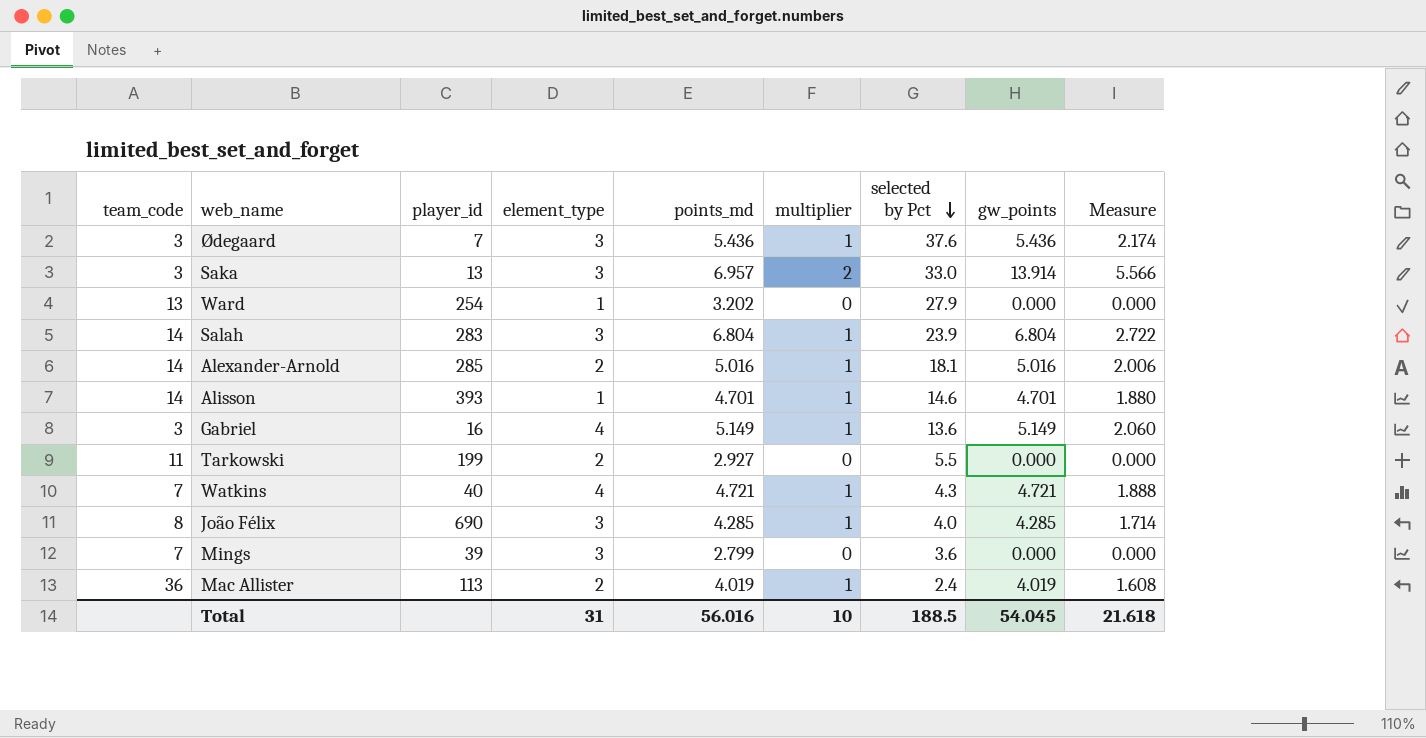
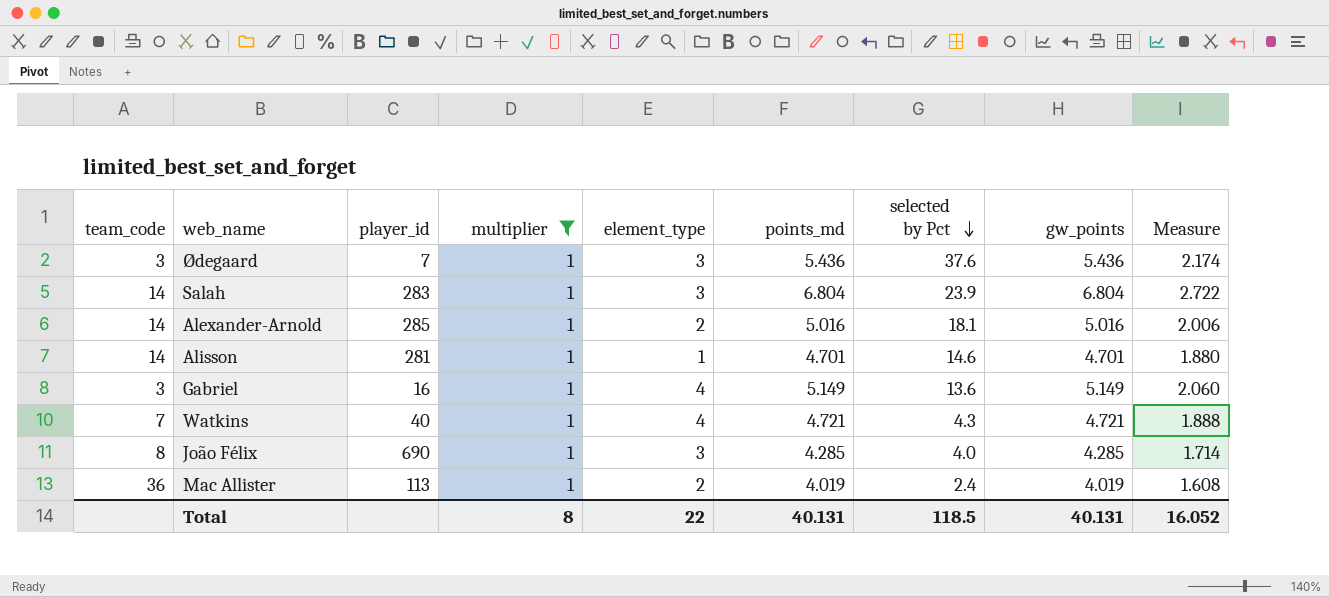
filter: none -> multiplier = 1
column multiplier | position: 6 -> 4
Alisson | player_id: 393 -> 281
Total | multiplier: 10 -> 8
Total | element_type: 31 -> 22
Total | points_md: 56.016 -> 40.131
Total | selected by Pct: 188.5 -> 118.5
Total | gw_points: 54.045 -> 40.131
Total | Measure: 21.618 -> 16.052

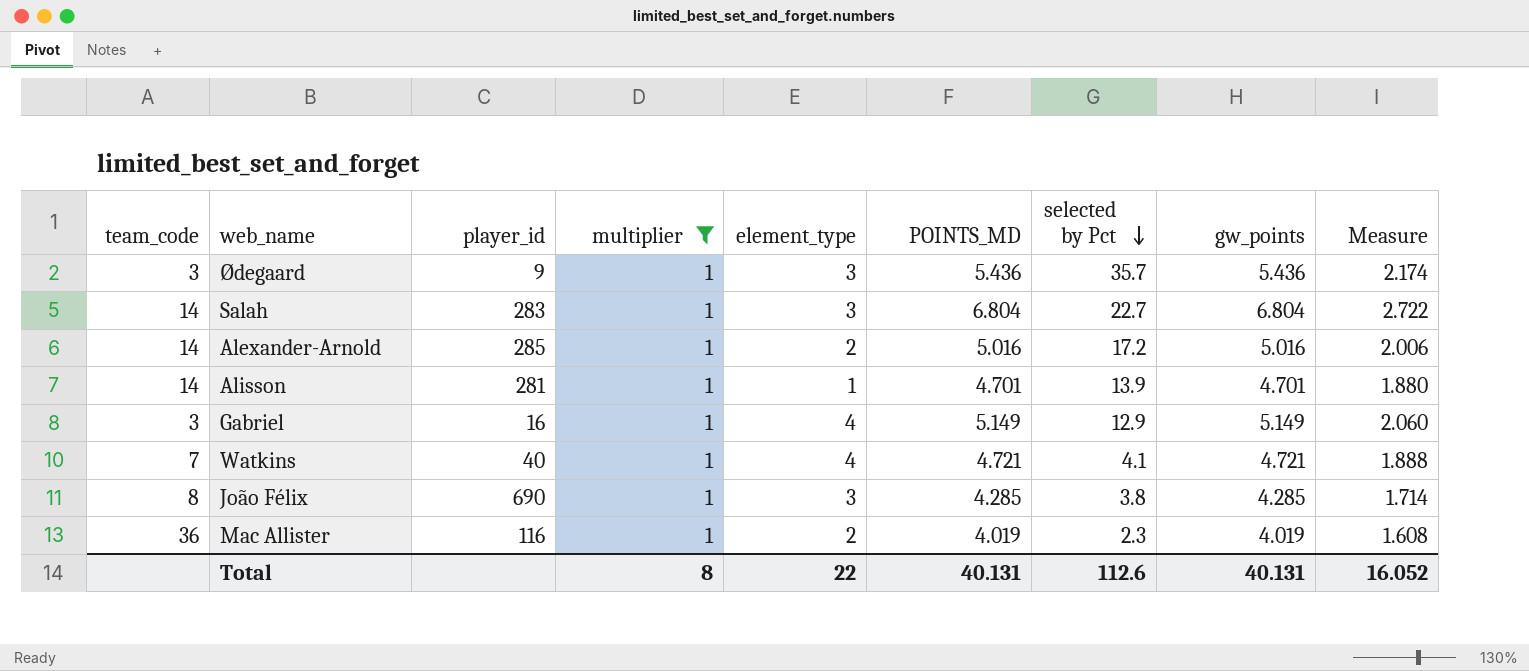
column name: points_md -> POINTS_MD
Ødegaard | player_id: 7 -> 9
Ødegaard | selected by Pct: 37.6 -> 35.7
Salah | selected by Pct: 23.9 -> 22.7
Alexander-Arnold | selected by Pct: 18.1 -> 17.2
Alisson | selected by Pct: 14.6 -> 13.9
Gabriel | selected by Pct: 13.6 -> 12.9
Watkins | selected by Pct: 4.3 -> 4.1
João Félix | selected by Pct: 4.0 -> 3.8
Mac Allister | player_id: 113 -> 116
Mac Allister | selected by Pct: 2.4 -> 2.3
Total | selected by Pct: 118.5 -> 112.6

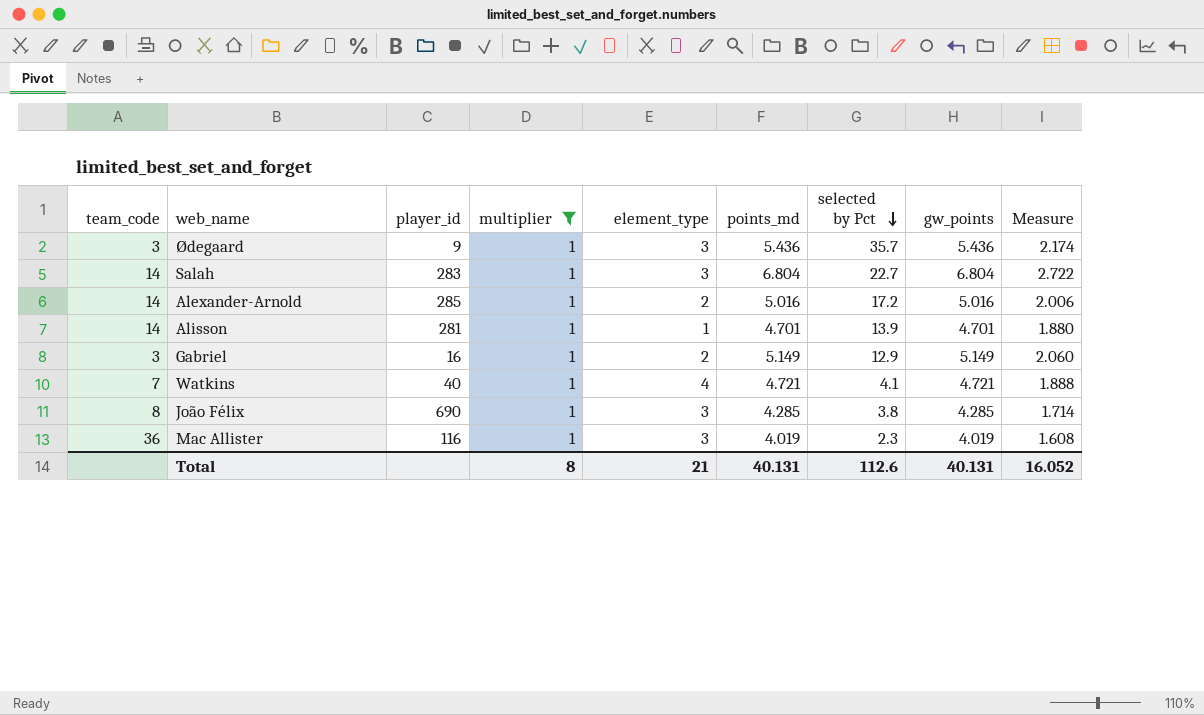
column name: POINTS_MD -> points_md
Gabriel | element_type: 4 -> 2
Mac Allister | element_type: 2 -> 3
Total | element_type: 22 -> 21

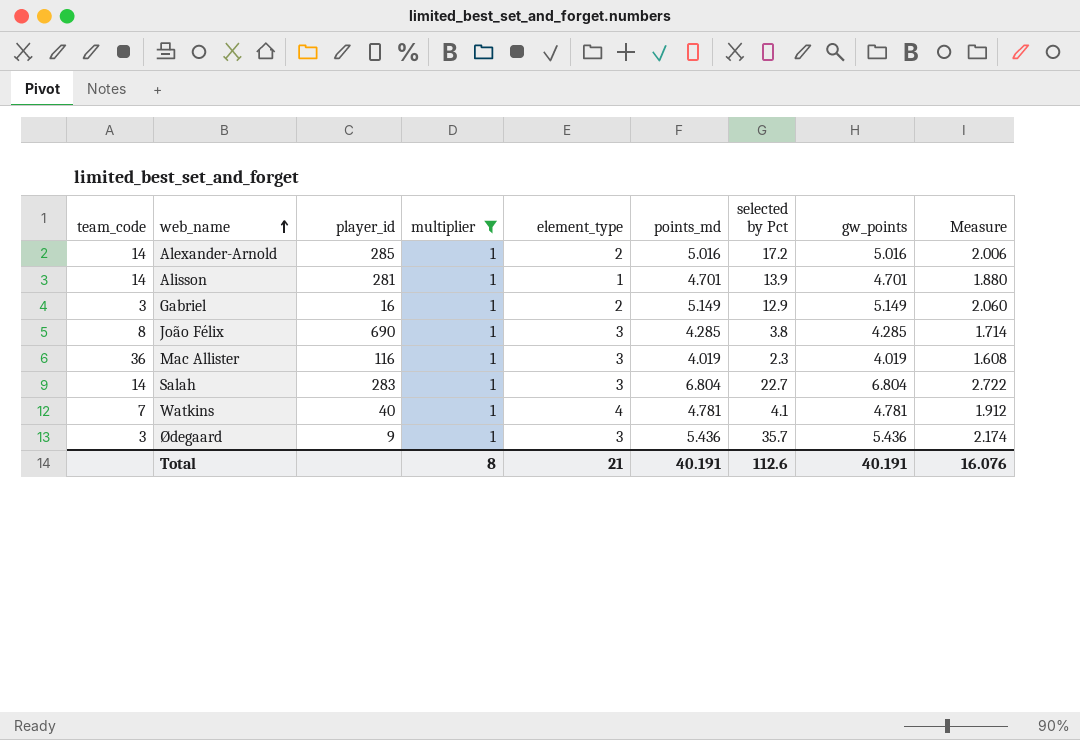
row order: selected by Pct descending -> web_name ascending
Watkins | points_md: 4.721 -> 4.781
Watkins | gw_points: 4.721 -> 4.781
Watkins | Measure: 1.888 -> 1.912
Total | points_md: 40.131 -> 40.191
Total | gw_points: 40.131 -> 40.191
Total | Measure: 16.052 -> 16.076

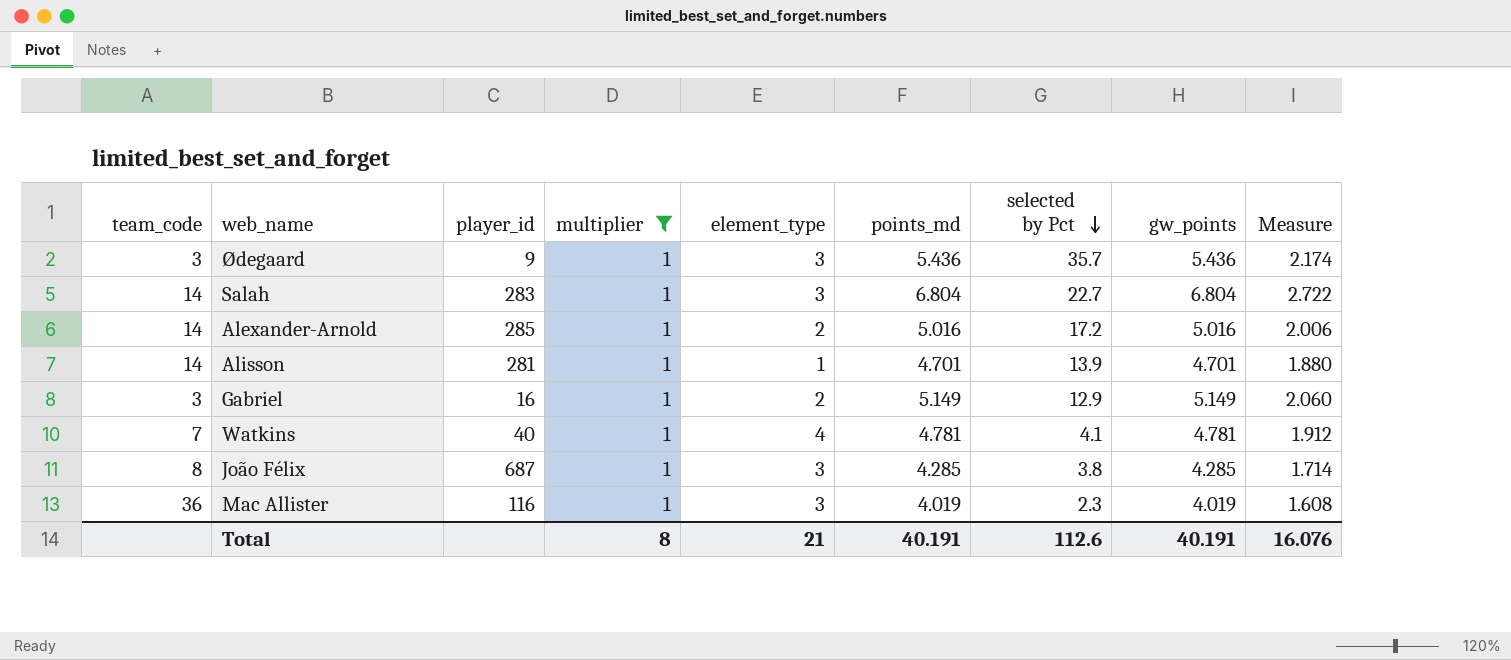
row order: web_name ascending -> selected by Pct descending
João Félix | player_id: 690 -> 687

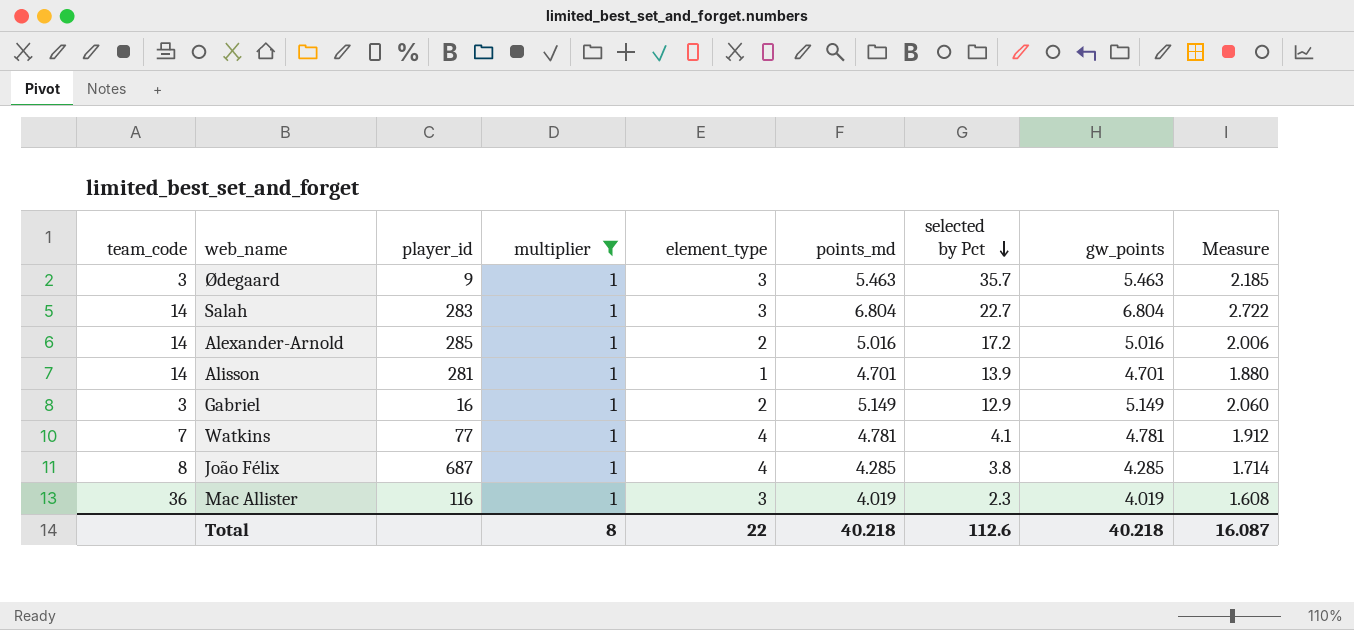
Ødegaard | points_md: 5.436 -> 5.463
Ødegaard | gw_points: 5.436 -> 5.463
Ødegaard | Measure: 2.174 -> 2.185
Watkins | player_id: 40 -> 77
João Félix | element_type: 3 -> 4
Total | element_type: 21 -> 22
Total | points_md: 40.191 -> 40.218
Total | gw_points: 40.191 -> 40.218
Total | Measure: 16.076 -> 16.087

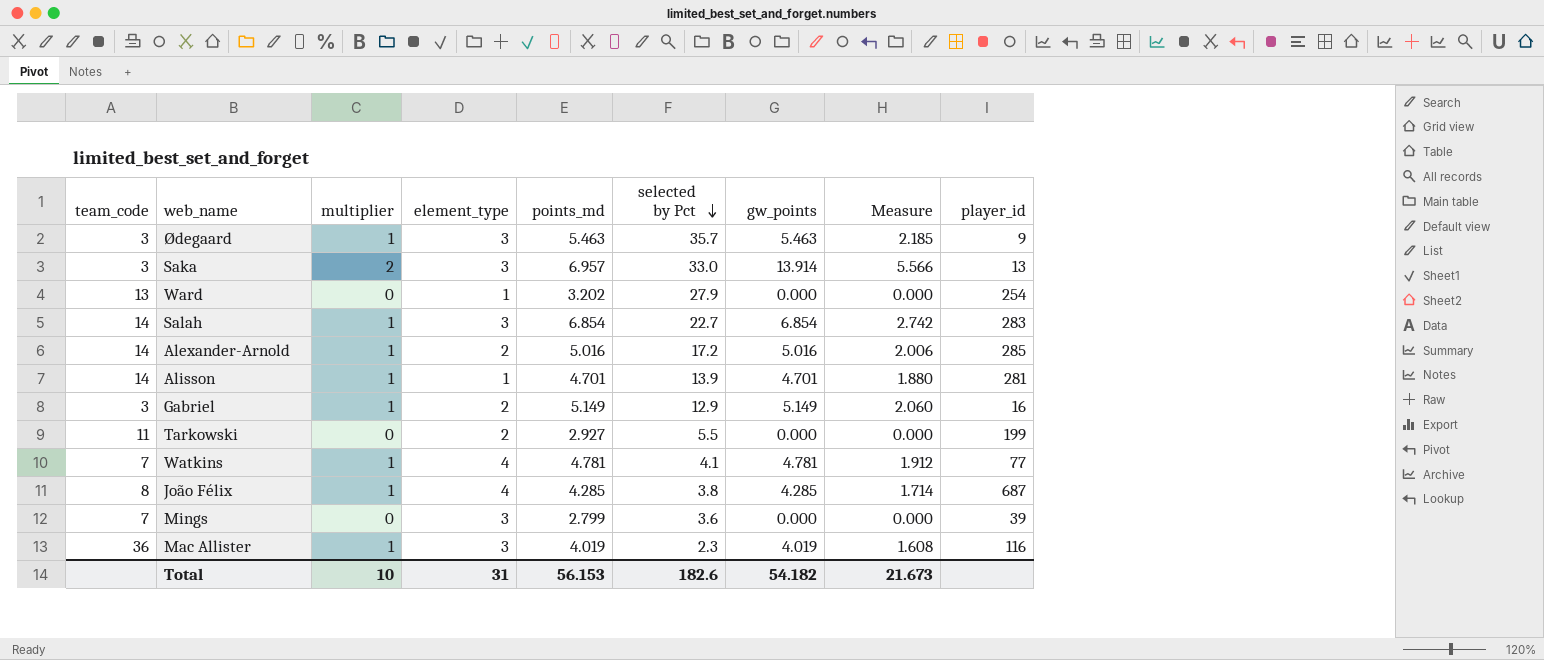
filter: multiplier = 1 -> none
column player_id | position: 3 -> 9
Salah | points_md: 6.804 -> 6.854
Salah | gw_points: 6.804 -> 6.854
Salah | Measure: 2.722 -> 2.742
Total | multiplier: 8 -> 10
Total | element_type: 22 -> 31
Total | points_md: 40.218 -> 56.153
Total | selected by Pct: 112.6 -> 182.6
Total | gw_points: 40.218 -> 54.182
Total | Measure: 16.087 -> 21.673

